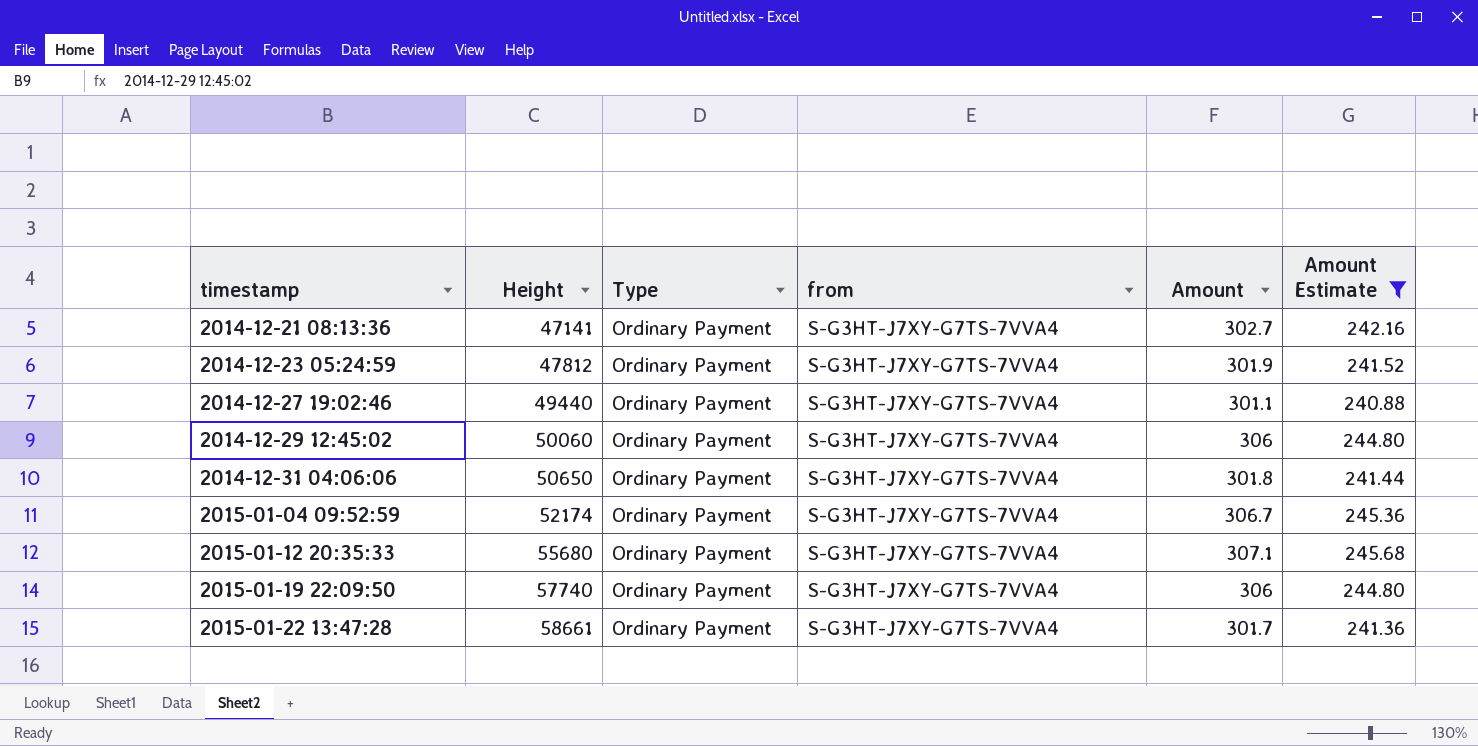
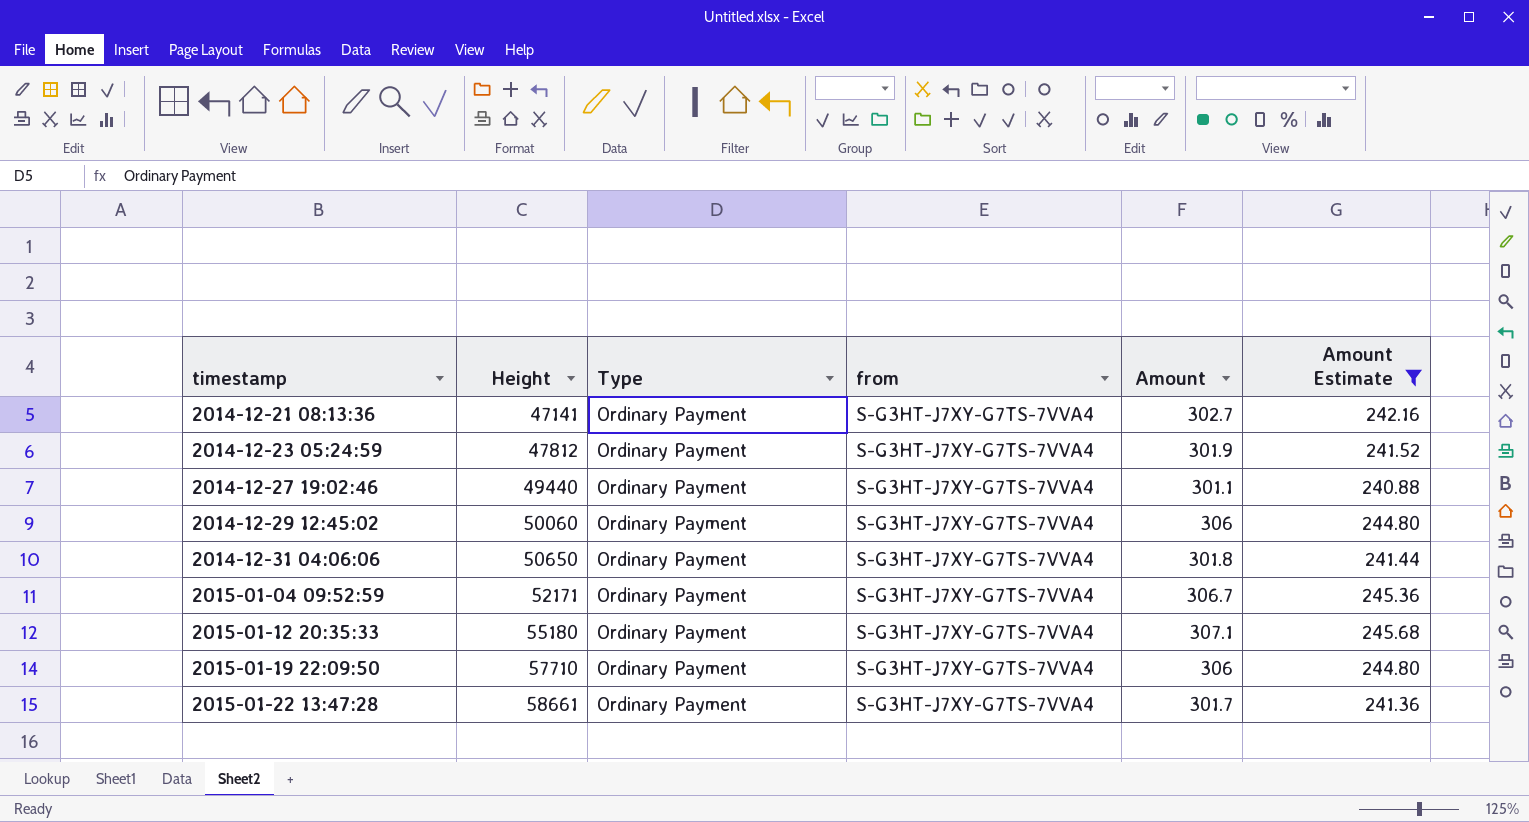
2015-01-04 09:52:59 | Height: 52174 -> 52171
2015-01-12 20:35:33 | Height: 55680 -> 55180
2015-01-19 22:09:50 | Height: 57740 -> 57710

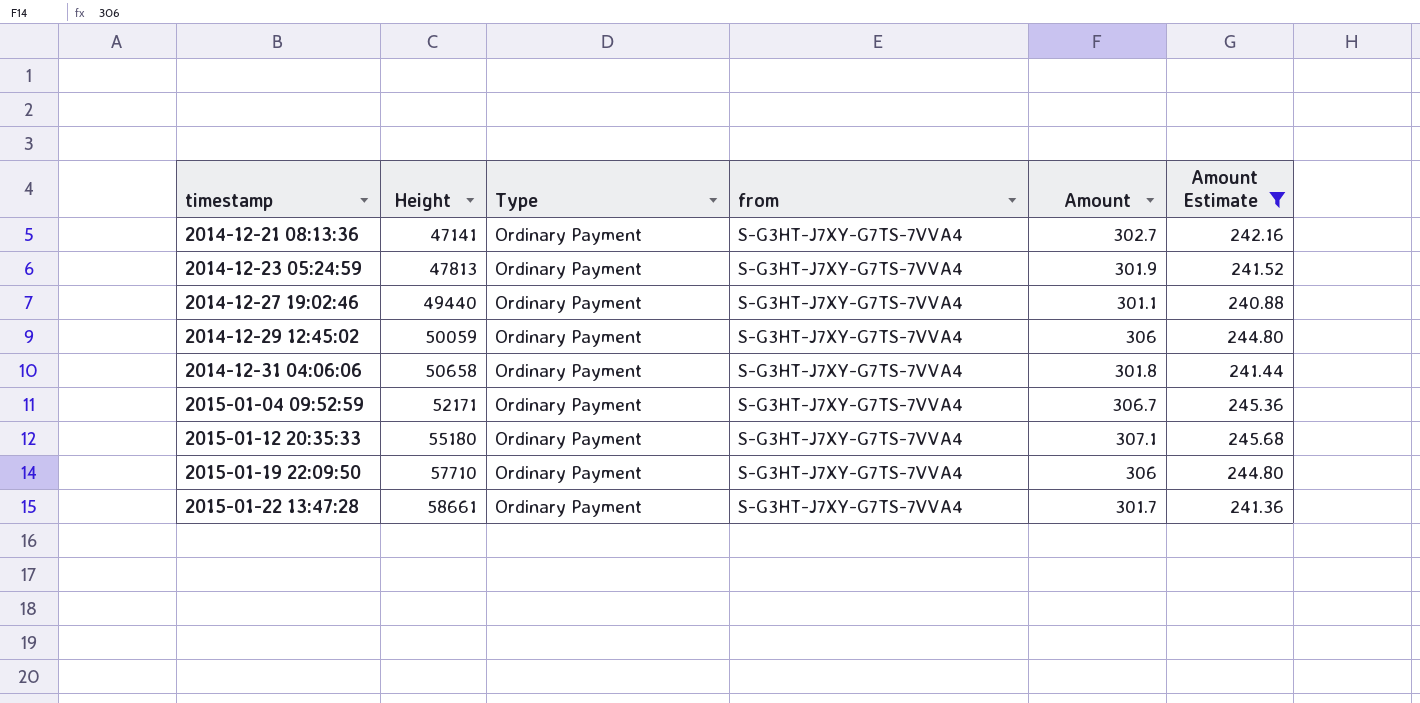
2014-12-23 05:24:59 | Height: 47812 -> 47813
2014-12-29 12:45:02 | Height: 50060 -> 50059
2014-12-31 04:06:06 | Height: 50650 -> 50658

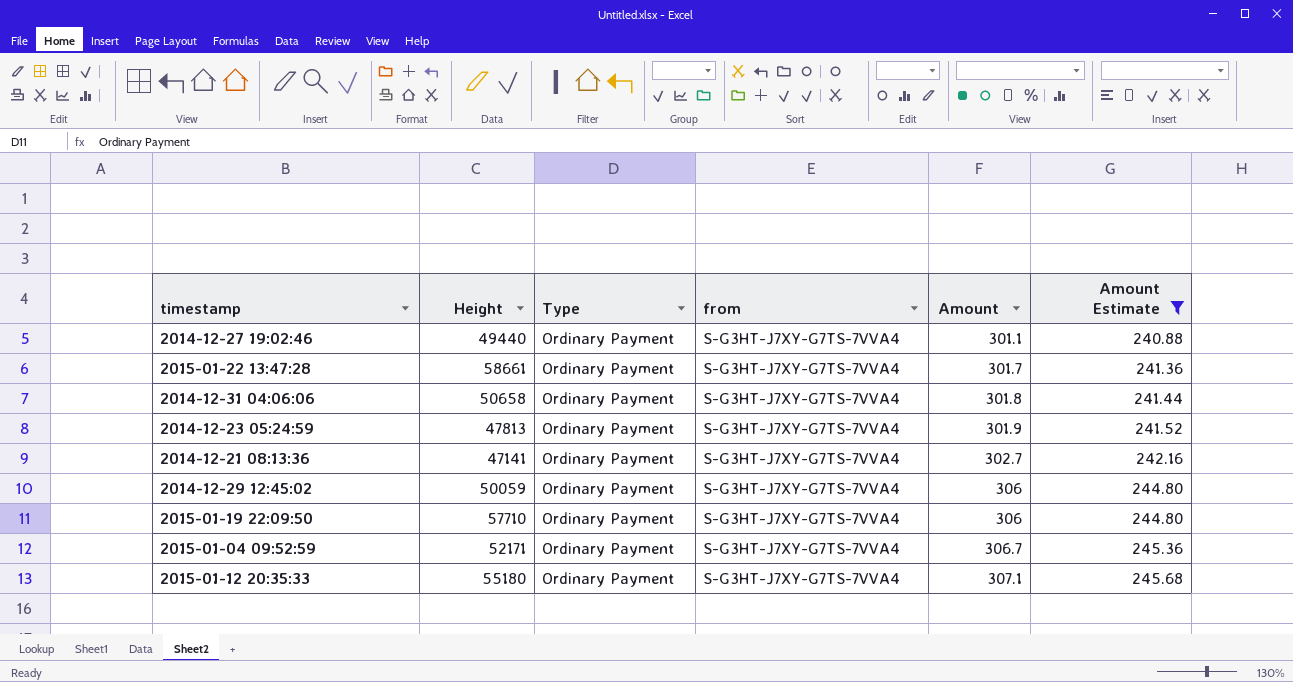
row order: timestamp ascending -> Amount ascending

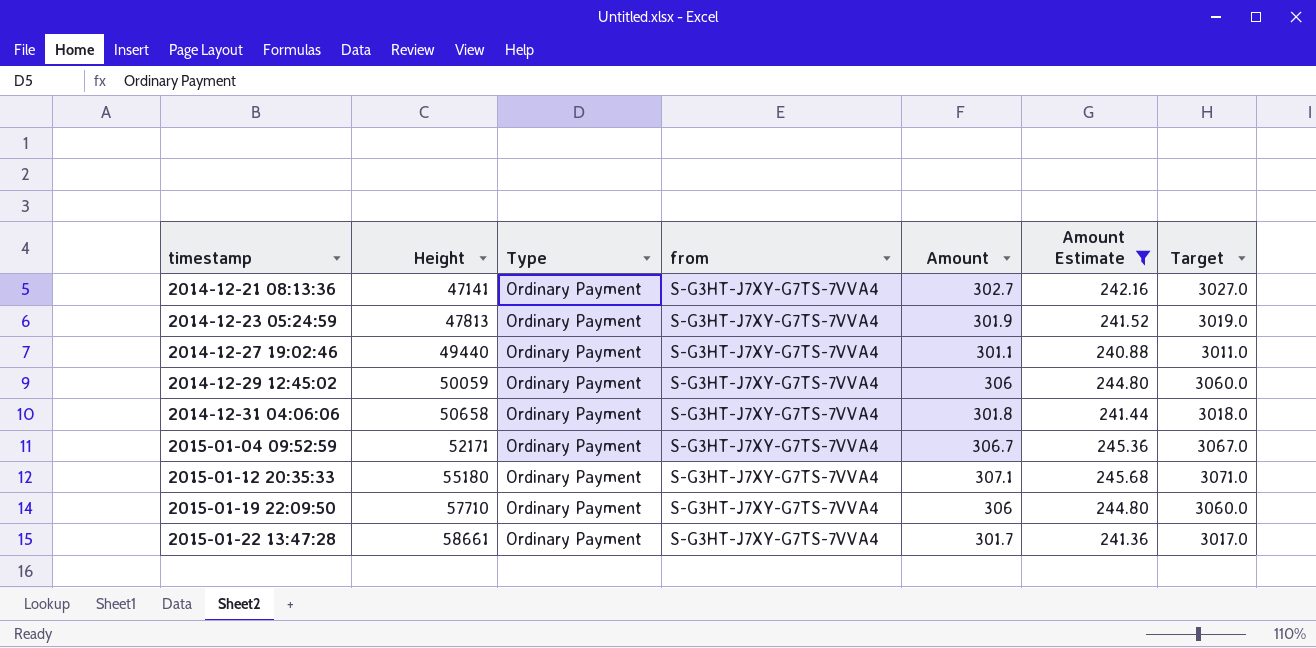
row order: Amount ascending -> timestamp ascending
column Target | formula: none -> [Amount] * 10

